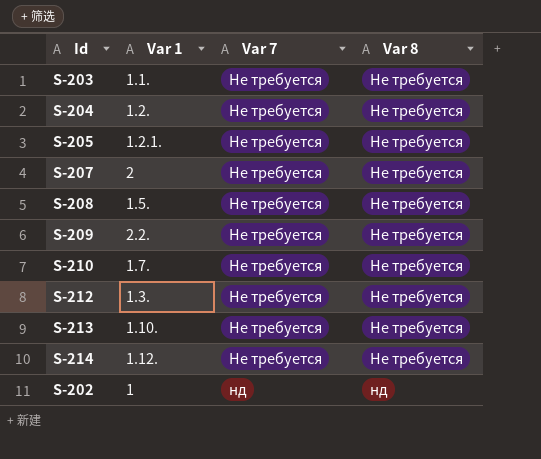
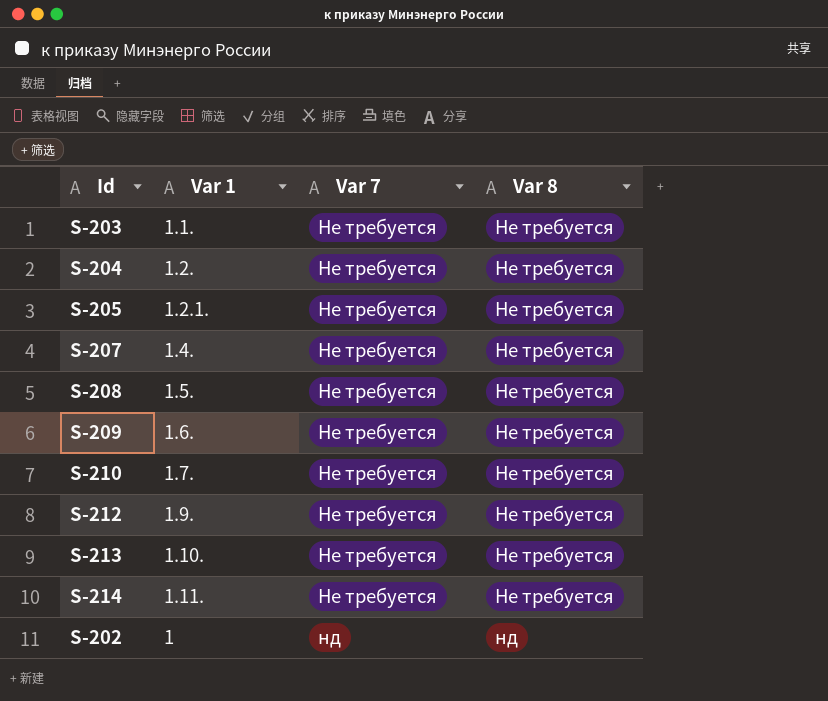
S-207 | Var 1: 2 -> 1.4.
S-209 | Var 1: 2.2. -> 1.6.
S-212 | Var 1: 1.3. -> 1.9.
S-214 | Var 1: 1.12. -> 1.11.

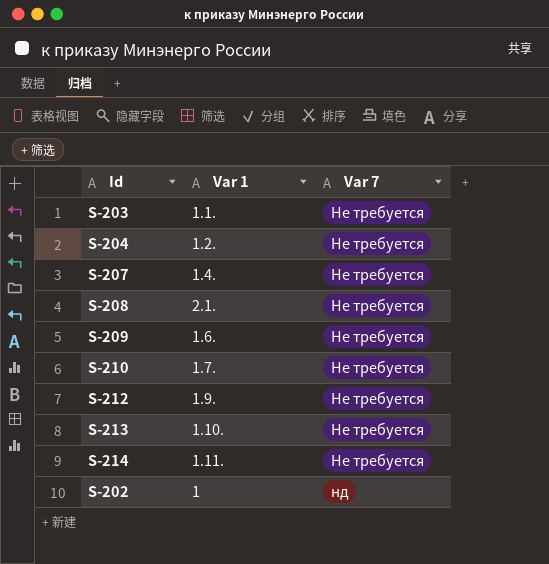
column Var 8 | position: 4 -> none
row S-205: 1.2.1. | Не требуется | Не требуется -> none
S-208 | Var 1: 1.5. -> 2.1.

